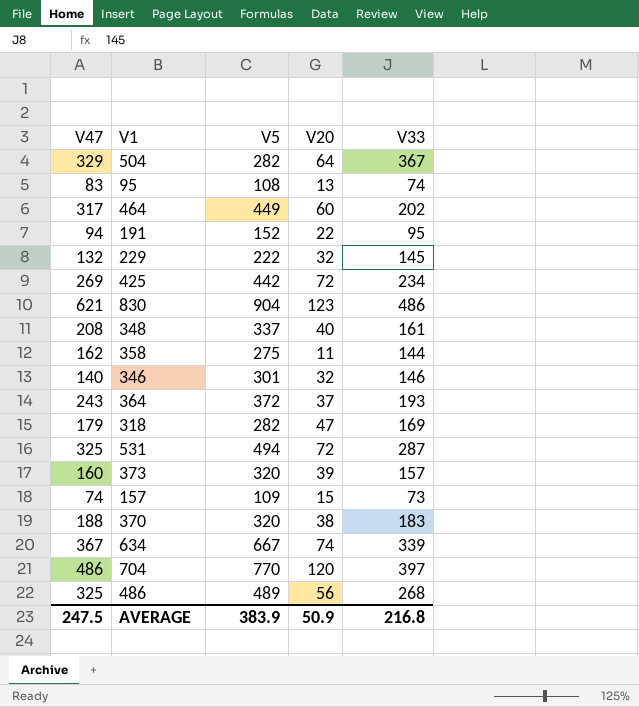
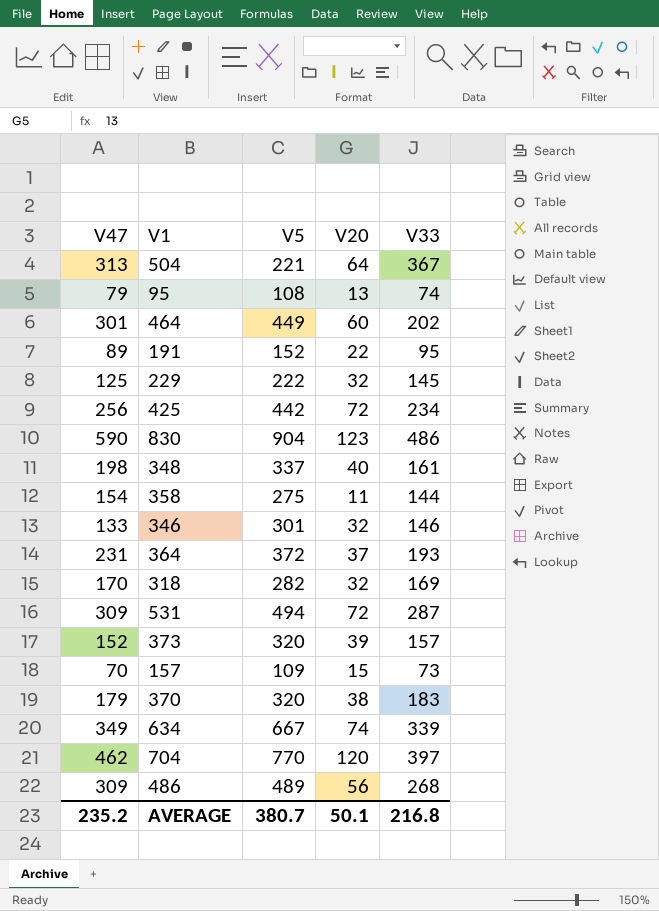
504 | V47: 329 -> 313
504 | V5: 282 -> 221
95 | V47: 83 -> 79
464 | V47: 317 -> 301
191 | V47: 94 -> 89
229 | V47: 132 -> 125
425 | V47: 269 -> 256
830 | V47: 621 -> 590
348 | V47: 208 -> 198
358 | V47: 162 -> 154
346 | V47: 140 -> 133
364 | V47: 243 -> 231
318 | V47: 179 -> 170
318 | V20: 47 -> 32
531 | V47: 325 -> 309
373 | V47: 160 -> 152
157 | V47: 74 -> 70
370 | V47: 188 -> 179
634 | V47: 367 -> 349
704 | V47: 486 -> 462
486 | V47: 325 -> 309
AVERAGE | V47: 247.5 -> 235.2
AVERAGE | V5: 383.9 -> 380.7
AVERAGE | V20: 50.9 -> 50.1

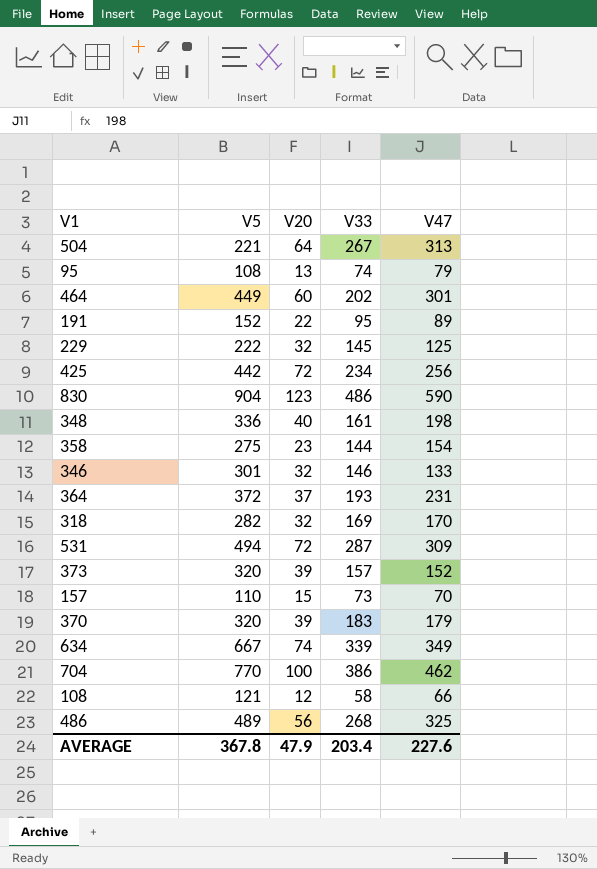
column V47 | position: 1 -> 5
504 | V33: 367 -> 267
348 | V5: 337 -> 336
358 | V20: 11 -> 23
157 | V5: 109 -> 110
370 | V20: 38 -> 39
704 | V20: 120 -> 100
704 | V33: 397 -> 386
row 108: none -> 121 | 12 | 58 | 66
486 | V47: 309 -> 325
AVERAGE | V5: 380.7 -> 367.8
AVERAGE | V20: 50.1 -> 47.9
AVERAGE | V33: 216.8 -> 203.4
AVERAGE | V47: 235.2 -> 227.6

